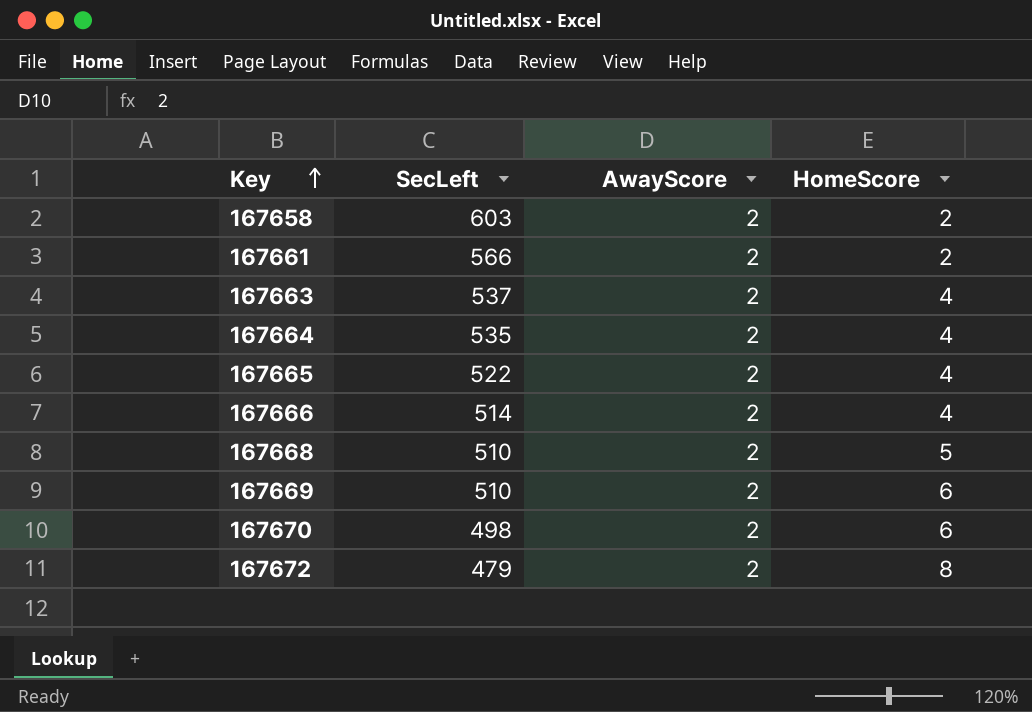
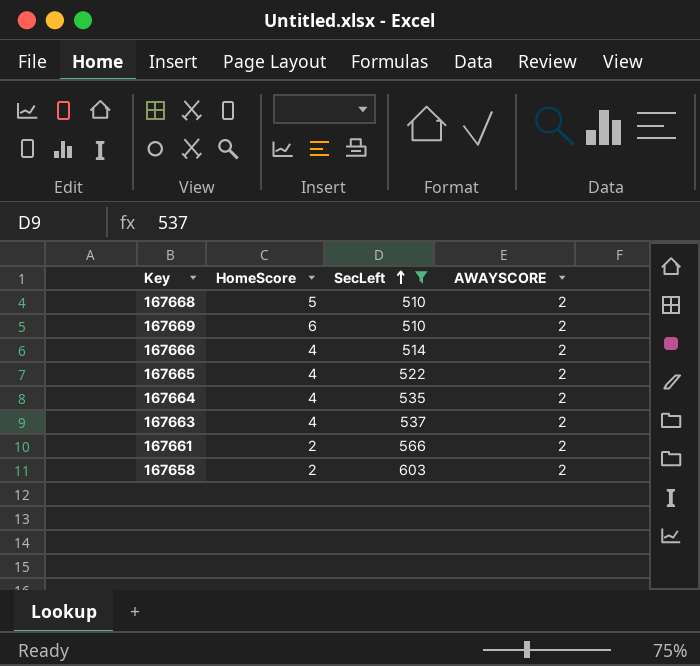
filter: none -> SecLeft >= 510
row order: Key ascending -> SecLeft ascending
column HomeScore | position: 4 -> 2
column name: AwayScore -> AWAYSCORE

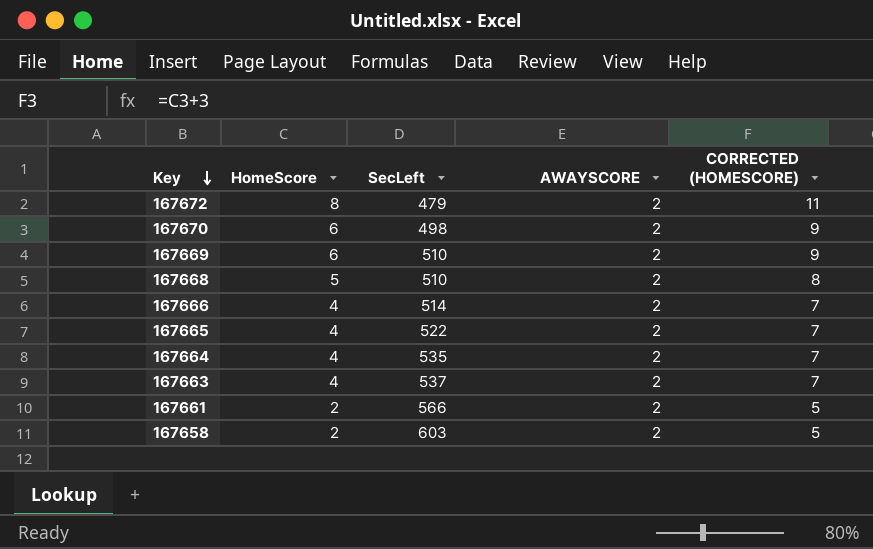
filter: SecLeft >= 510 -> none
row order: SecLeft ascending -> Key descending
column CORRECTED (HOMESCORE) | formula: none -> [HomeScore] + 3

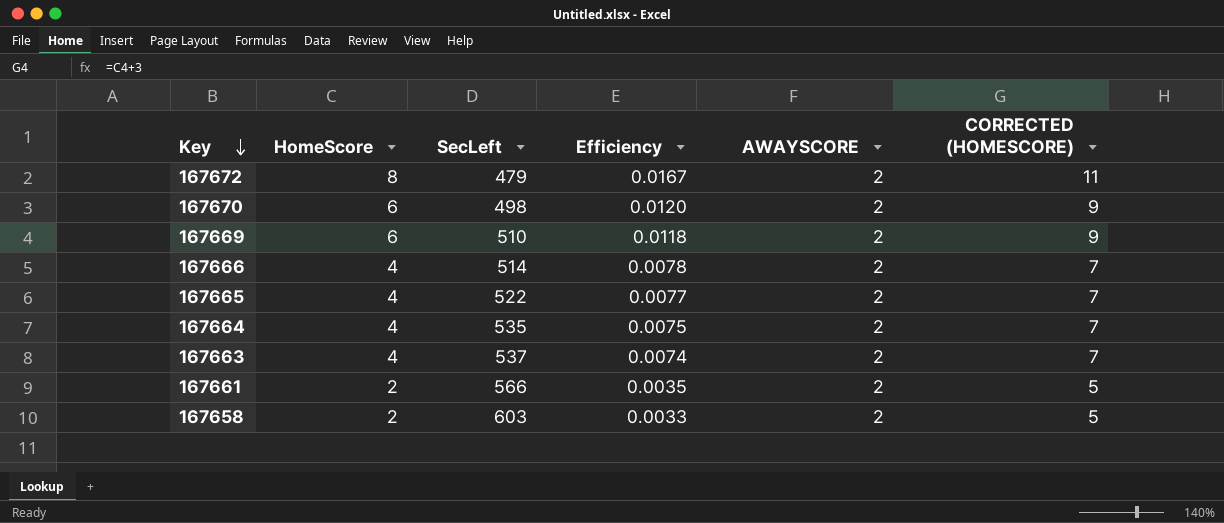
column Efficiency | formula: none -> [HomeScore] / [SecLeft]
row 167668: 5 | 510 | 2 | 8 -> none

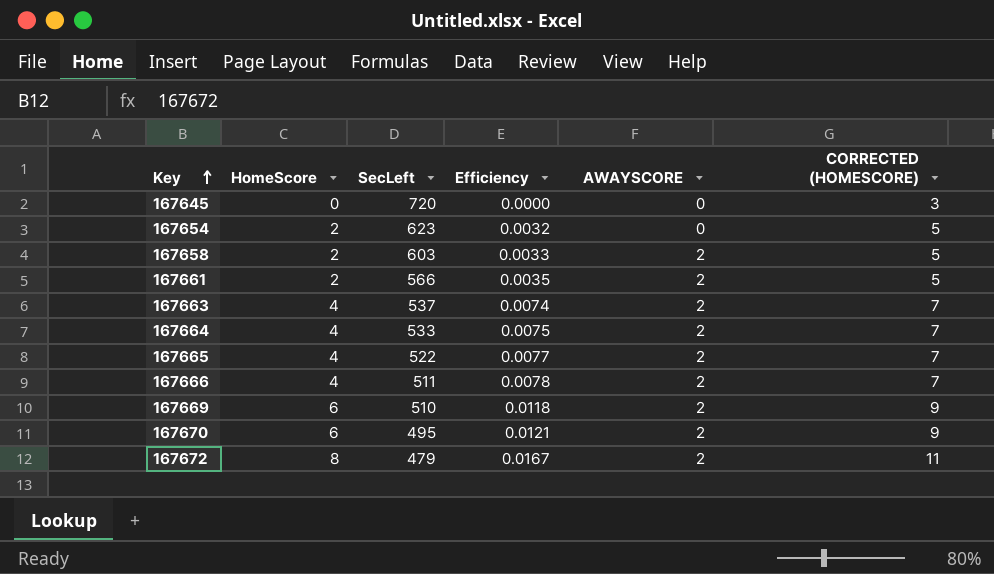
row order: Key descending -> Key ascending
row 167645: none -> 0 | 720 | 0.0000 | 0 | 3
row 167654: none -> 2 | 623 | 0.0032 | 0 | 5
167664 | SecLeft: 535 -> 533
167666 | SecLeft: 514 -> 511
167670 | SecLeft: 498 -> 495
167670 | Efficiency: 0.0120 -> 0.0121

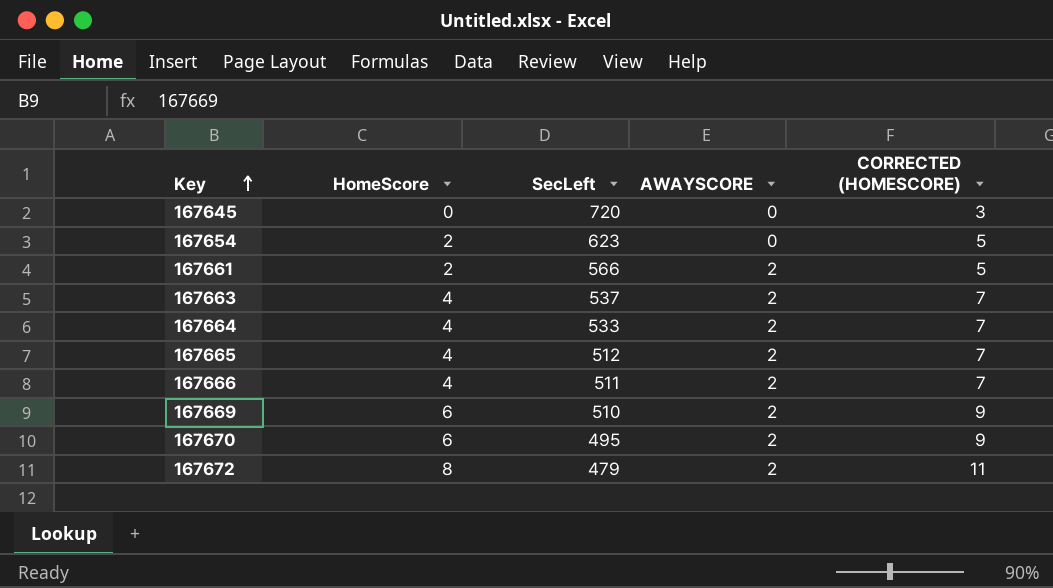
column Efficiency | formula: [HomeScore] / [SecLeft] -> none
row 167658: 2 | 603 | 0.0033 | 2 | 5 -> none
167665 | SecLeft: 522 -> 512

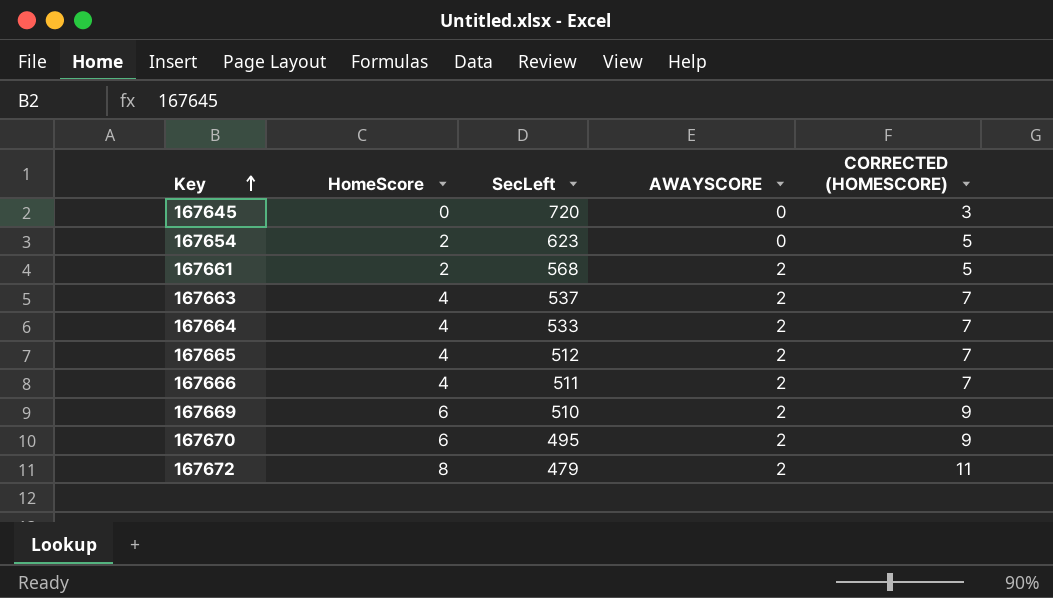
167661 | SecLeft: 566 -> 568

